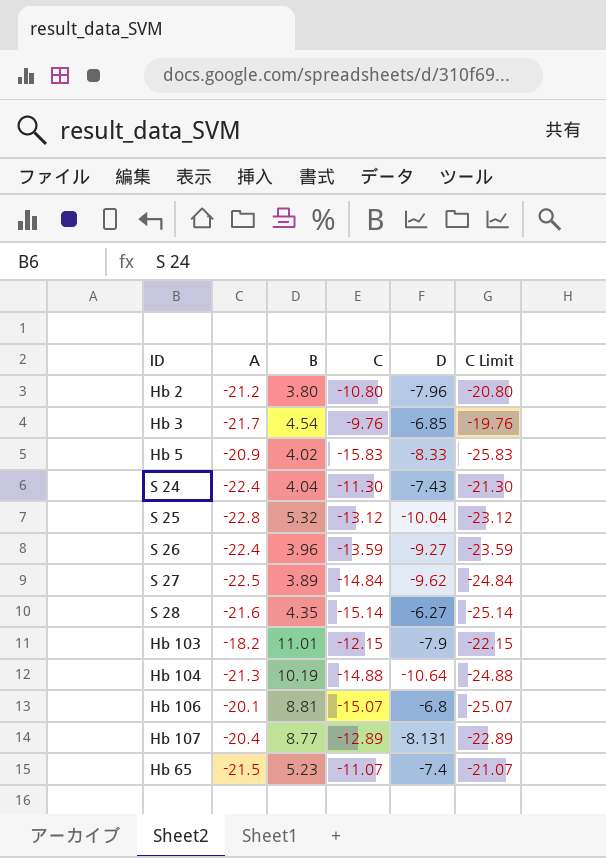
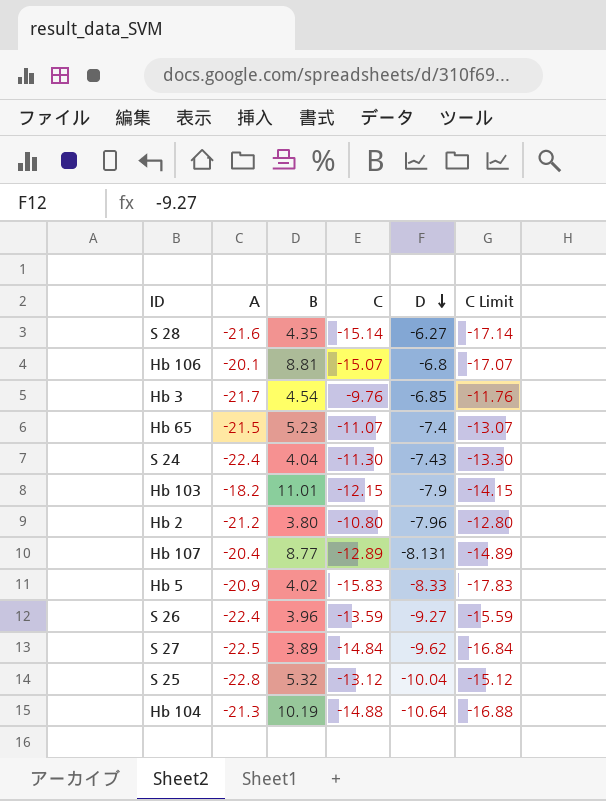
row order: none -> D descending
column C Limit | formula: [C] - 10 -> [C] - 2

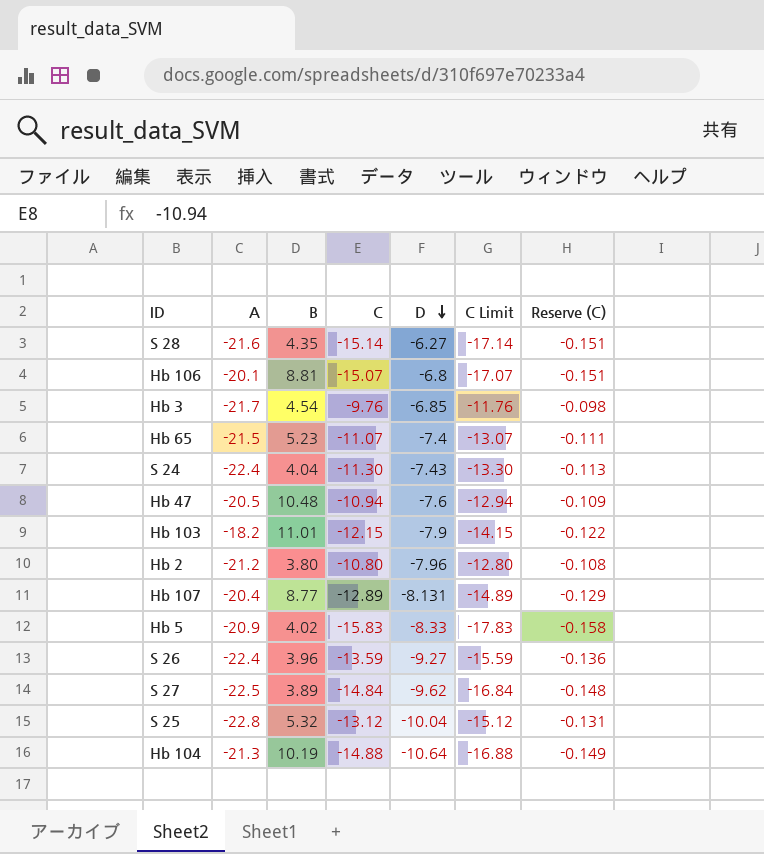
column Reserve (C) | formula: none -> [C] * 0.01
row Hb 47: none -> -20.5 | 10.48 | -10.94 | -7.6 | -12.94 | -0.109

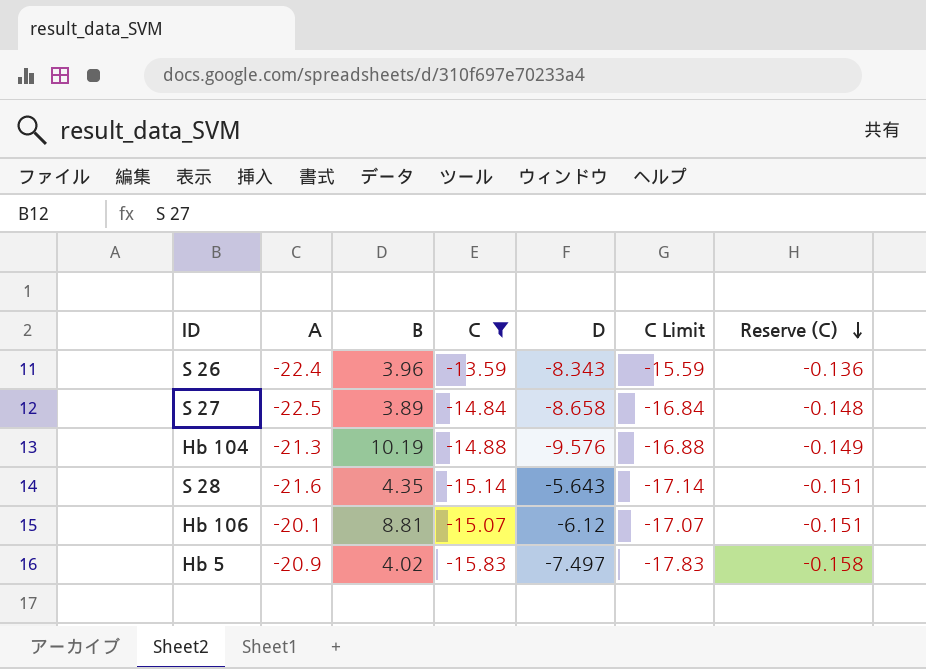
filter: none -> C <= -13.59
row order: D descending -> Reserve (C) descending
S 26 | D: -9.27 -> -8.343
S 27 | D: -9.62 -> -8.658
Hb 104 | D: -10.64 -> -9.576
S 28 | D: -6.27 -> -5.643
Hb 106 | D: -6.8 -> -6.12
Hb 5 | D: -8.33 -> -7.497

